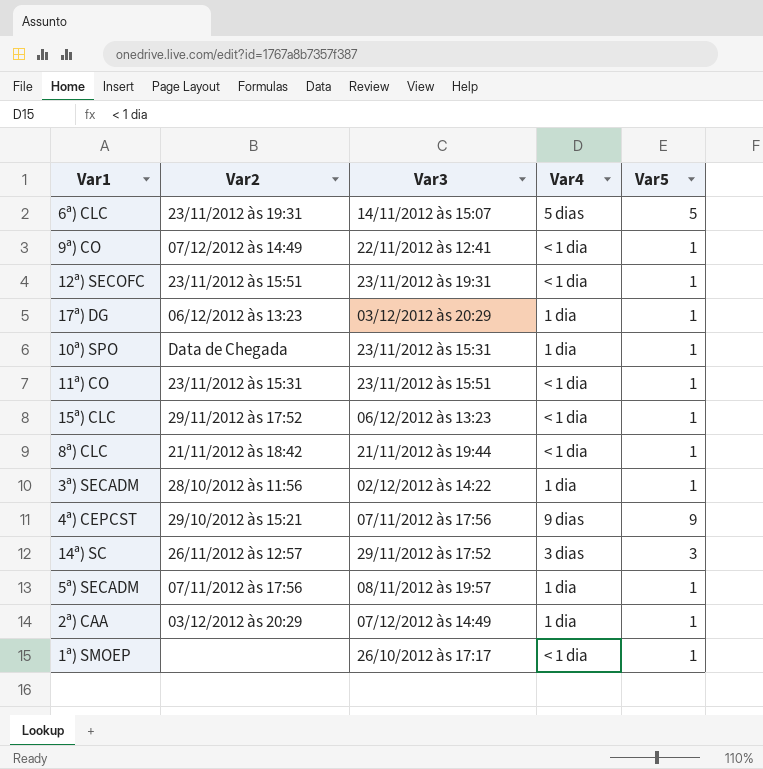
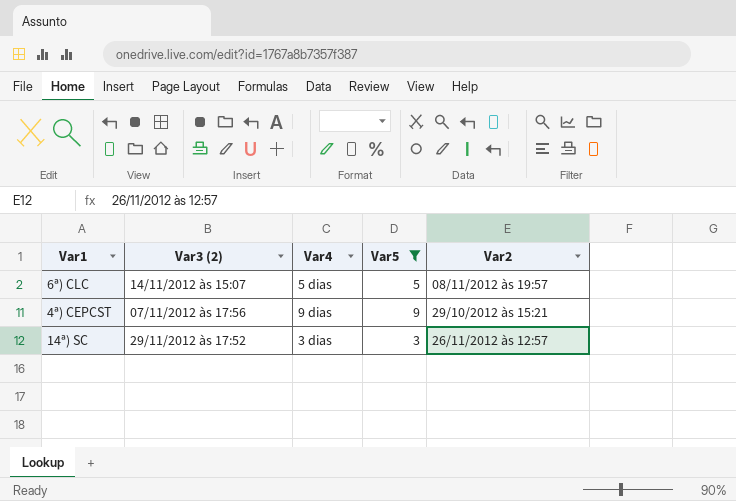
filter: none -> Var5 != 1
column name: Var3 -> Var3 (2)
column Var2 | position: 2 -> 5
6ª) CLC | Var2: 23/11/2012 às 19:31 -> 08/11/2012 às 19:57

